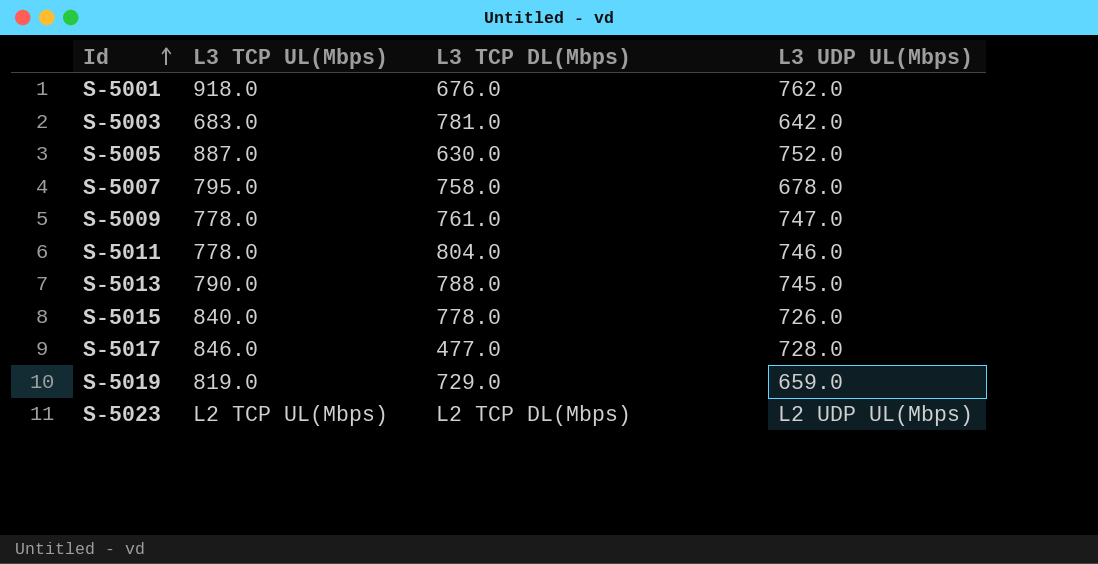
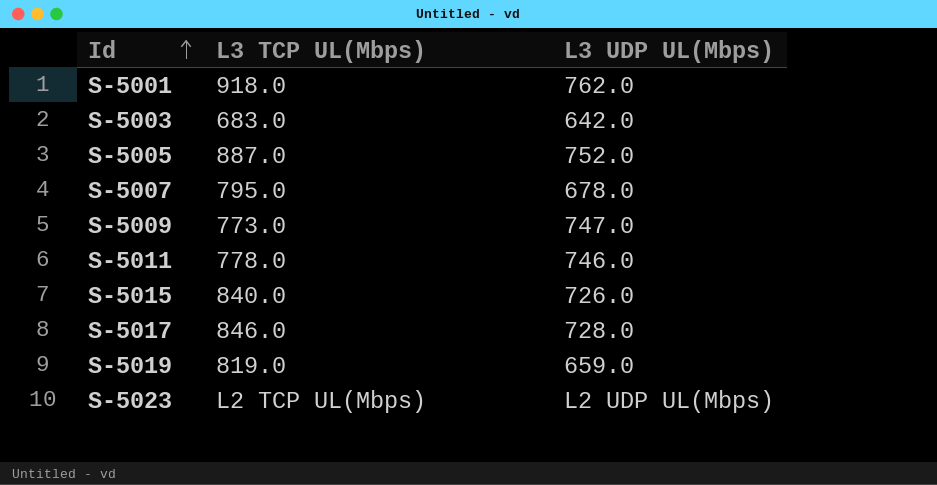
column L3 TCP DL(Mbps) | position: 3 -> none
row S-5013: 790.0 | 788.0 | 745.0 -> none
S-5009 | L3 TCP UL(Mbps): 778.0 -> 773.0

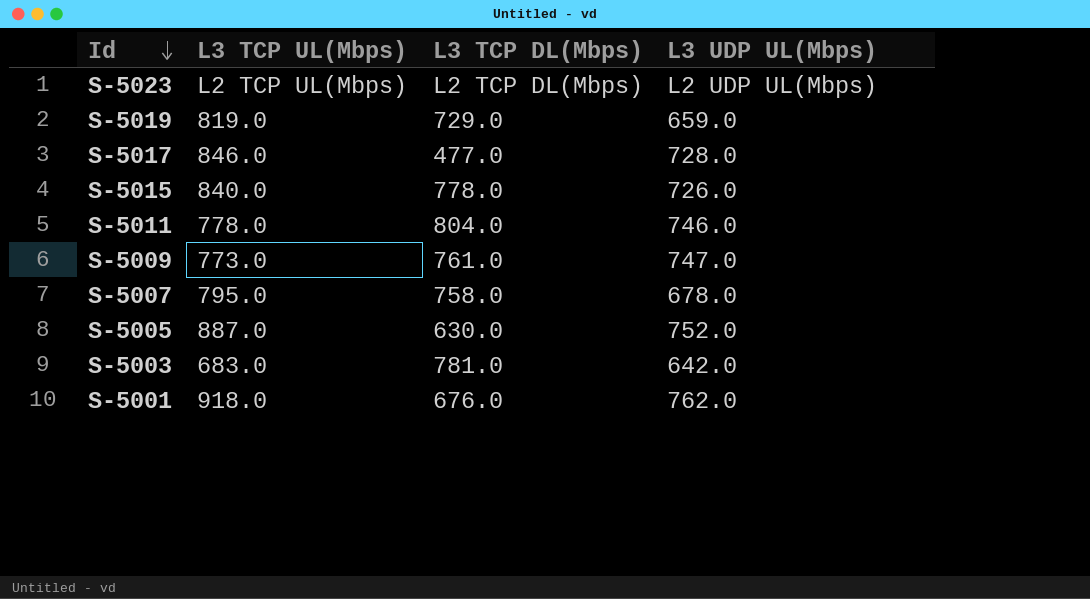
row order: Id ascending -> Id descending
column L3 TCP DL(Mbps) | position: none -> 3

